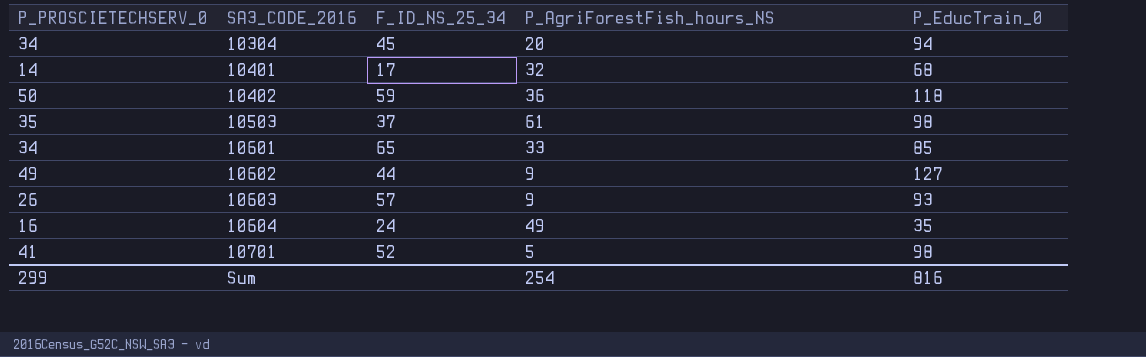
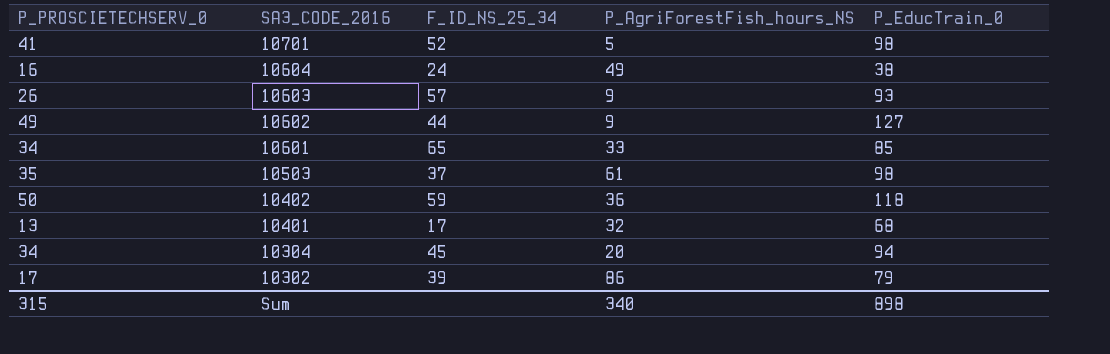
row order: SA3_CODE_2016 ascending -> SA3_CODE_2016 descending
10604 | P_EducTrain_0: 35 -> 38
10401 | P_PROSCIETECHSERV_0: 14 -> 13
row 10302: none -> 17 | 39 | 86 | 79
Sum | P_PROSCIETECHSERV_0: 299 -> 315
Sum | P_AgriForestFish_hours_NS: 254 -> 340
Sum | P_EducTrain_0: 816 -> 898

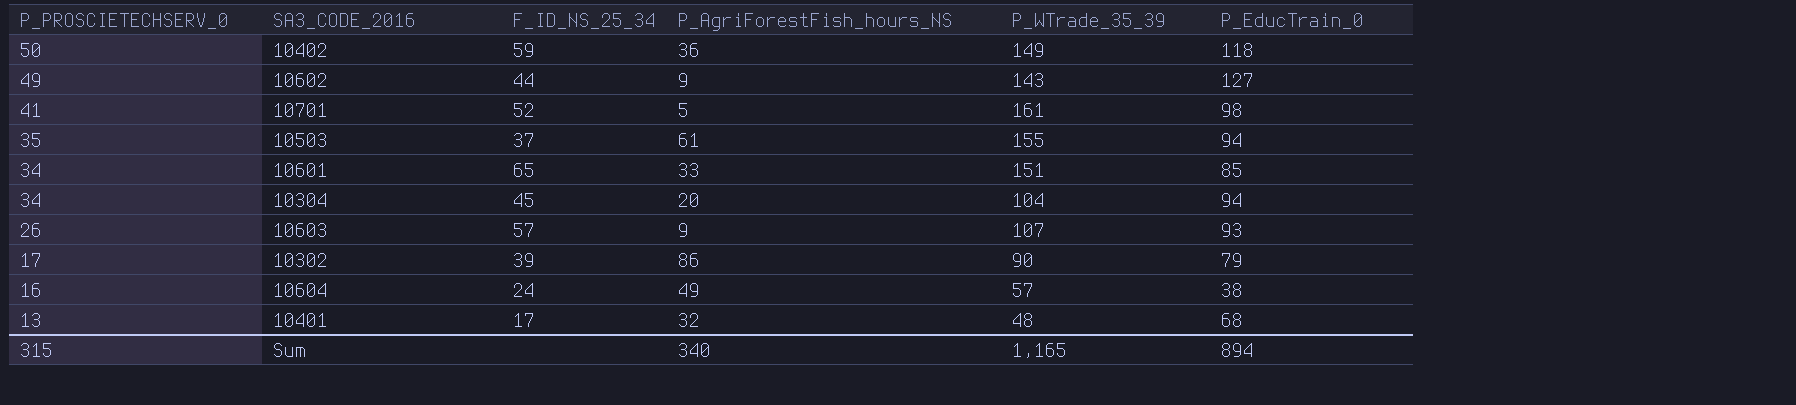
row order: SA3_CODE_2016 descending -> P_PROSCIETECHSERV_0 descending
column P_WTrade_35_39 | position: none -> 5
10503 | P_EducTrain_0: 98 -> 94
Sum | P_EducTrain_0: 898 -> 894

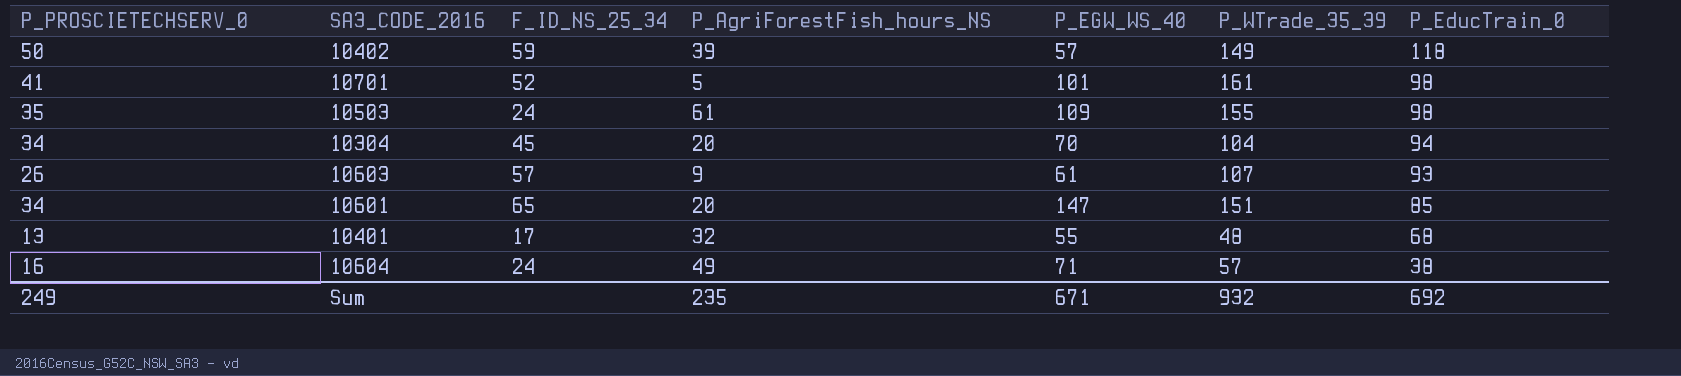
row order: P_PROSCIETECHSERV_0 descending -> P_EducTrain_0 descending
column P_EGW_WS_40 | position: none -> 5
row 10602: 49 | 44 | 9 | 143 | 127 -> none
row 10302: 17 | 39 | 86 | 90 | 79 -> none
10402 | P_AgriForestFish_hours_NS: 36 -> 39
10503 | F_ID_NS_25_34: 37 -> 24
10503 | P_EducTrain_0: 94 -> 98
10601 | P_AgriForestFish_hours_NS: 33 -> 20
Sum | P_PROSCIETECHSERV_0: 315 -> 249
Sum | P_AgriForestFish_hours_NS: 340 -> 235
Sum | P_WTrade_35_39: 1,165 -> 932
Sum | P_EducTrain_0: 894 -> 692

